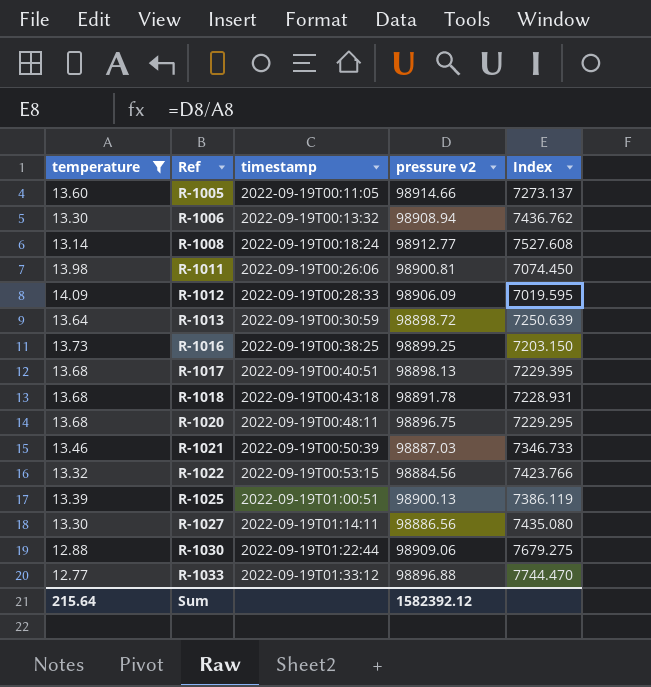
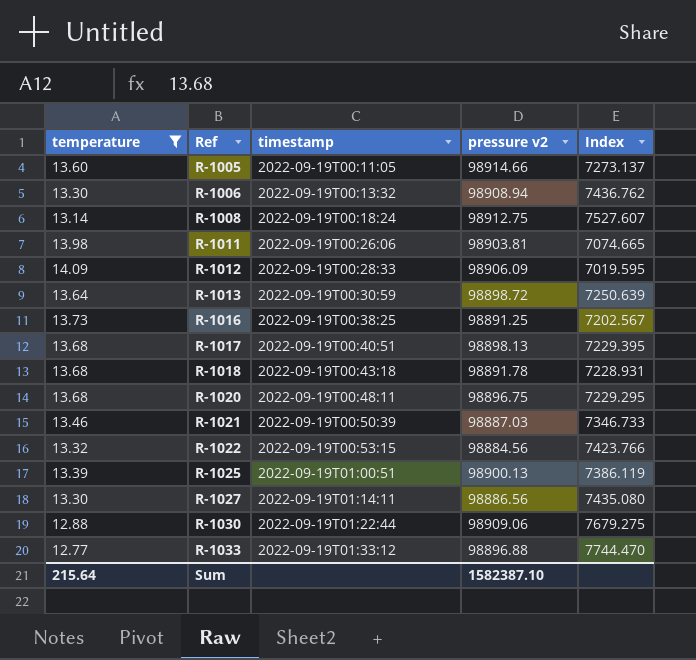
R-1008 | pressure v2: 98912.77 -> 98912.75
R-1008 | Index: 7527.608 -> 7527.607
R-1011 | pressure v2: 98900.81 -> 98903.81
R-1011 | Index: 7074.450 -> 7074.665
R-1016 | pressure v2: 98899.25 -> 98891.25
R-1016 | Index: 7203.150 -> 7202.567
Sum | pressure v2: 1582392.12 -> 1582387.10

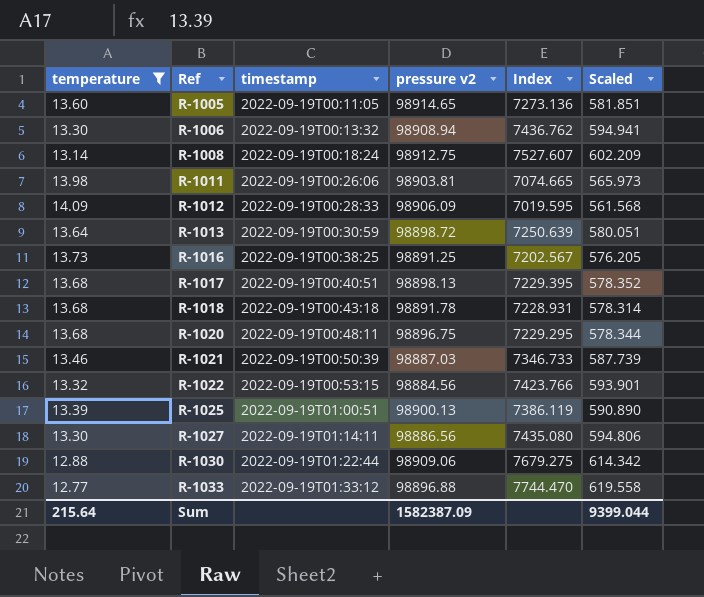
column Scaled | formula: none -> [Index] * 0.08
R-1005 | pressure v2: 98914.66 -> 98914.65
R-1005 | Index: 7273.137 -> 7273.136
Sum | pressure v2: 1582387.10 -> 1582387.09

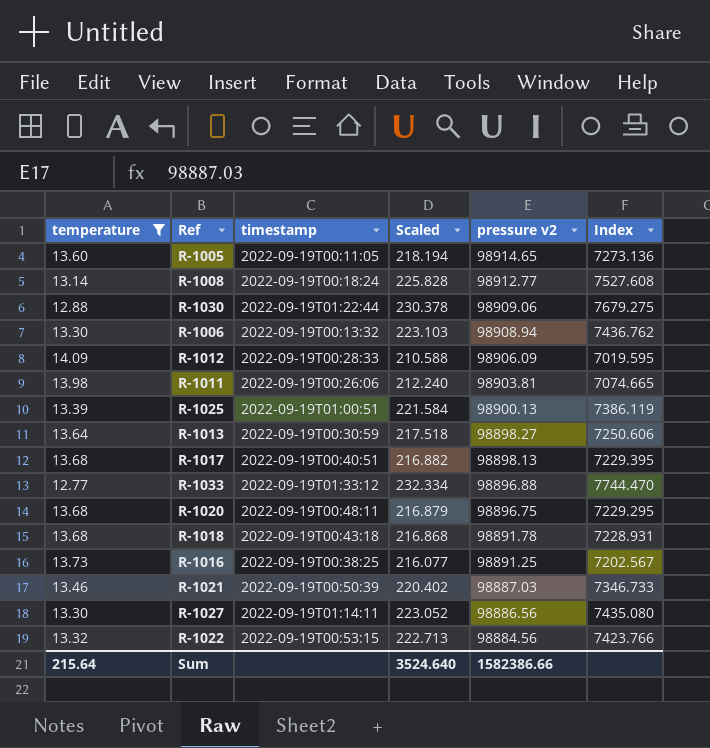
row order: Ref ascending -> pressure v2 descending
column Scaled | formula: [Index] * 0.08 -> [Index] * 0.03
column Scaled | position: 6 -> 4
R-1008 | pressure v2: 98912.75 -> 98912.77
R-1008 | Index: 7527.607 -> 7527.608
R-1013 | pressure v2: 98898.72 -> 98898.27
R-1013 | Index: 7250.639 -> 7250.606
Sum | Scaled: 9399.044 -> 3524.640
Sum | pressure v2: 1582387.09 -> 1582386.66

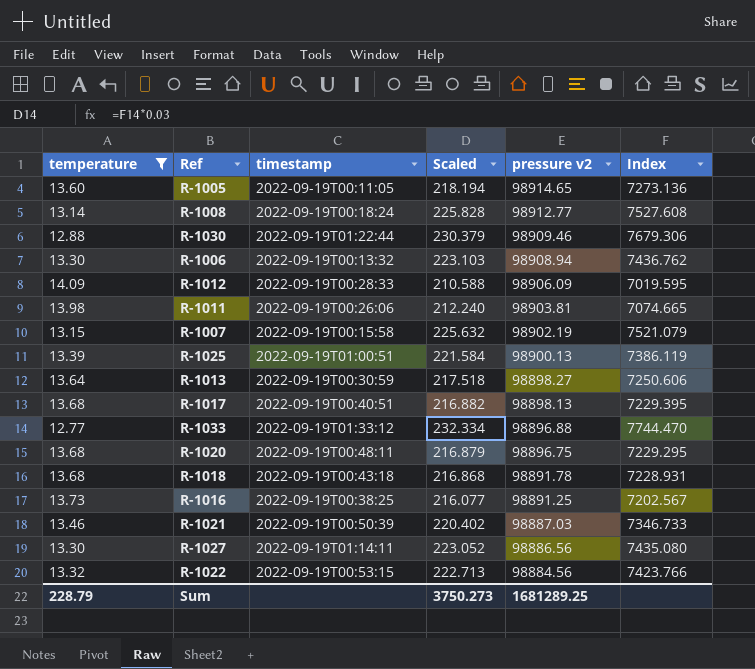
R-1030 | Scaled: 230.378 -> 230.379
R-1030 | pressure v2: 98909.06 -> 98909.46
R-1030 | Index: 7679.275 -> 7679.306
row R-1007: none -> 13.15 | 2022-09-19T00:15:58 | 225.632 | 98902.19 | 7521.079
Sum | temperature: 215.64 -> 228.79
Sum | Scaled: 3524.640 -> 3750.273
Sum | pressure v2: 1582386.66 -> 1681289.25

